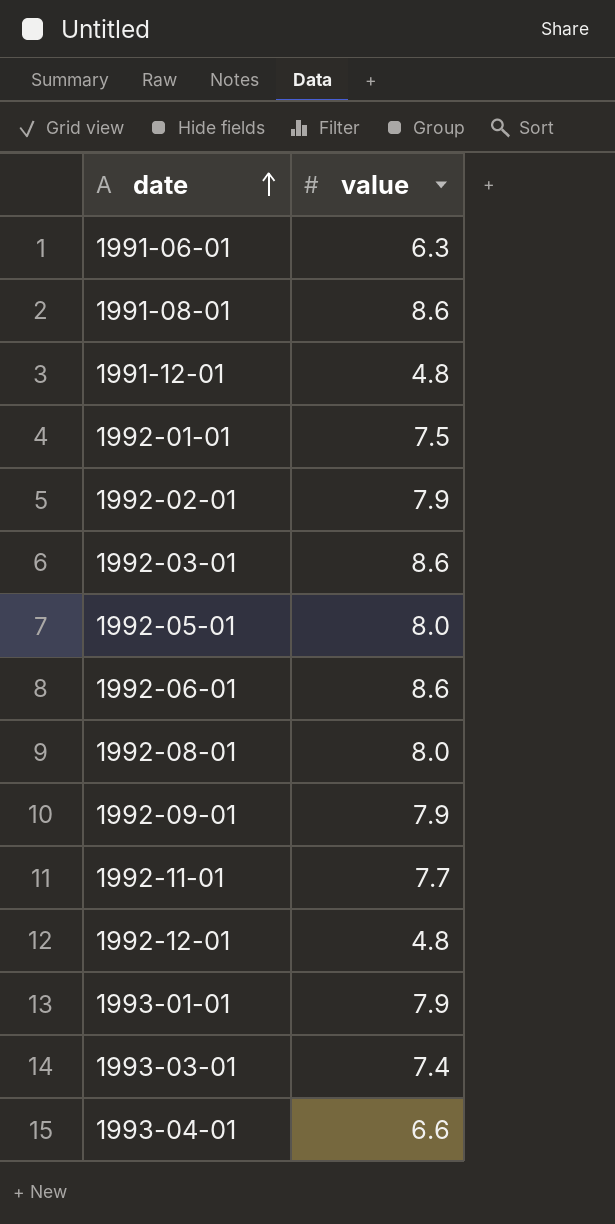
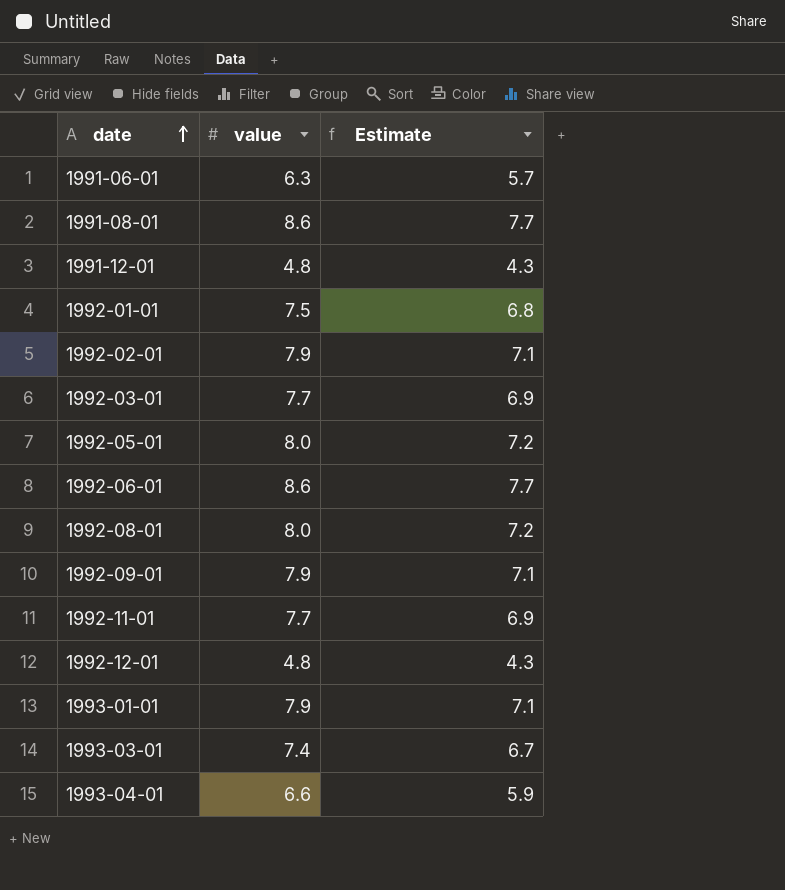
column Estimate | formula: none -> [value] * 0.9
1992-03-01 | value: 8.6 -> 7.7

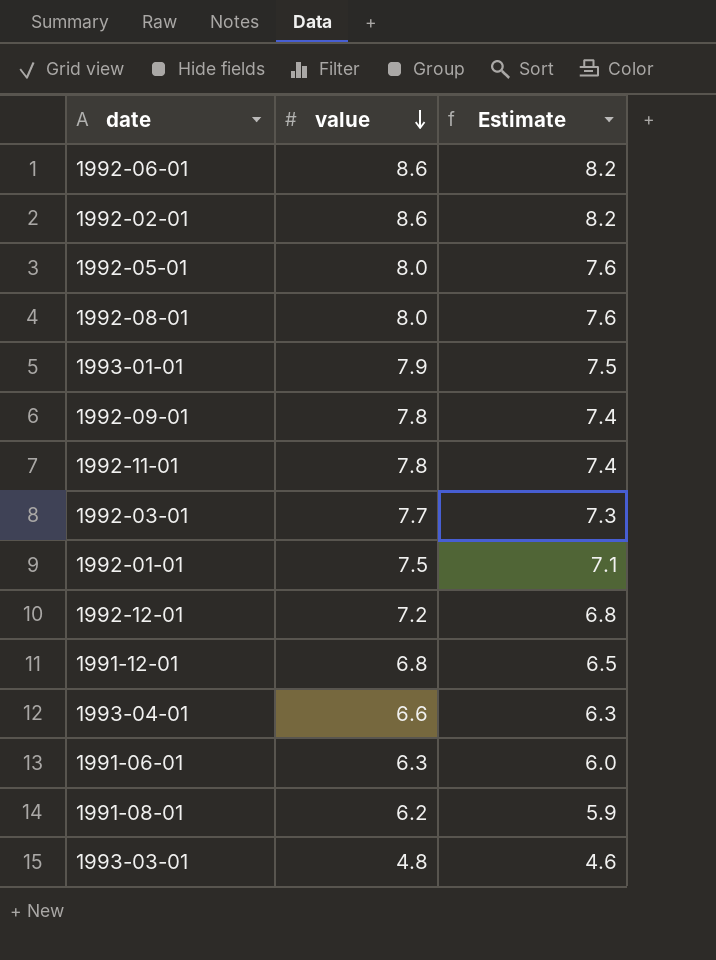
row order: date ascending -> value descending
column Estimate | formula: [value] * 0.9 -> [value] * 0.95
1992-02-01 | value: 7.9 -> 8.6
1992-09-01 | value: 7.9 -> 7.8
1992-11-01 | value: 7.7 -> 7.8
1992-12-01 | value: 4.8 -> 7.2
1991-12-01 | value: 4.8 -> 6.8
1991-08-01 | value: 8.6 -> 6.2
1993-03-01 | value: 7.4 -> 4.8

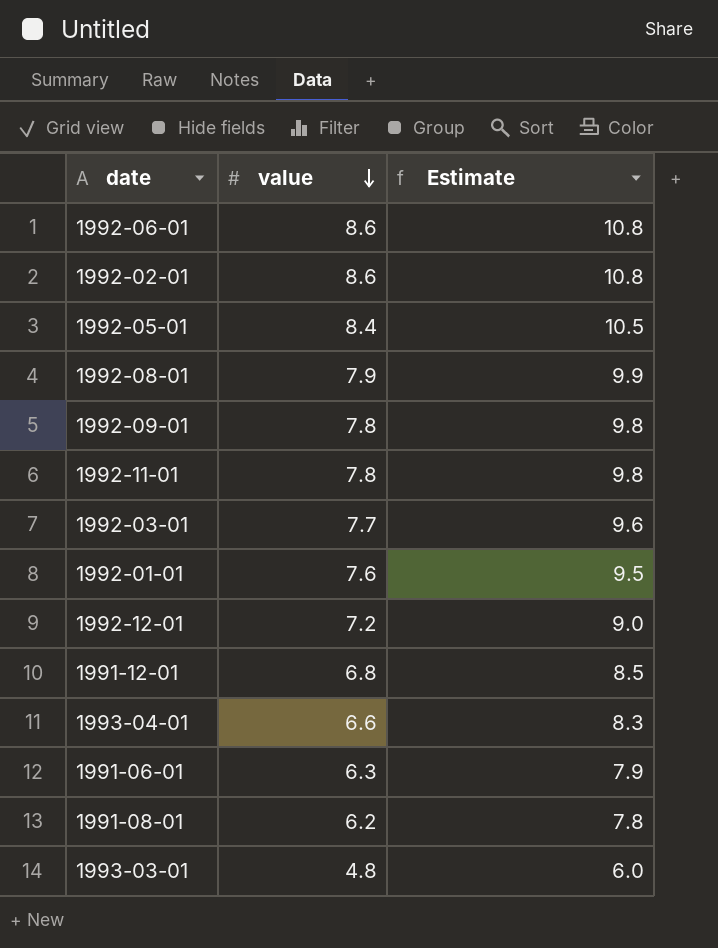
column Estimate | formula: [value] * 0.95 -> [value] * 1.25
row 1993-01-01: 7.9 | 7.5 -> none
1992-05-01 | value: 8.0 -> 8.4
1992-08-01 | value: 8.0 -> 7.9
1992-01-01 | value: 7.5 -> 7.6

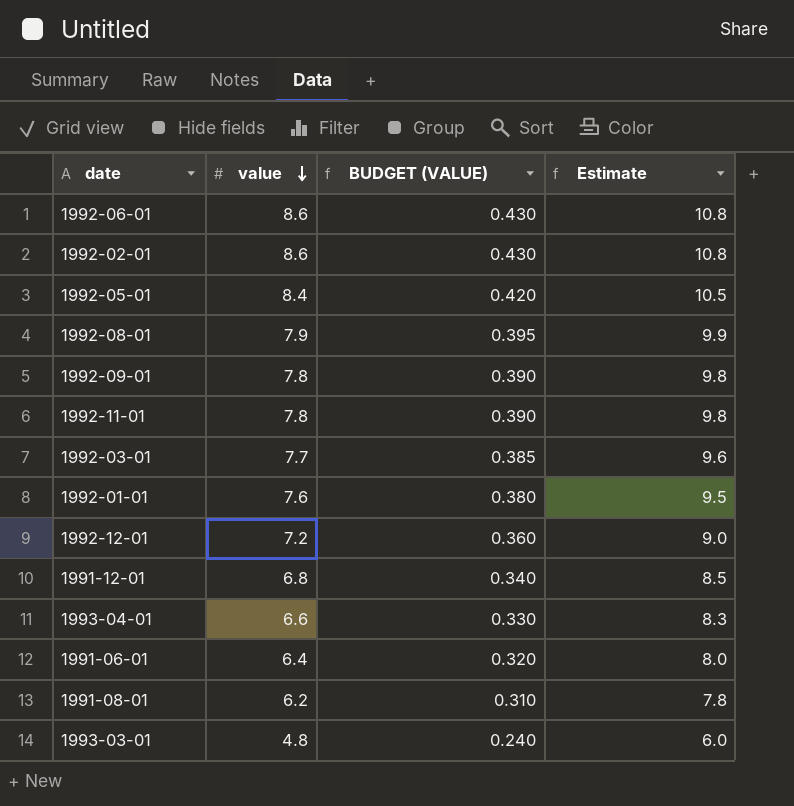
column BUDGET (VALUE) | formula: none -> [value] * 0.05
1991-06-01 | value: 6.3 -> 6.4
1991-06-01 | Estimate: 7.9 -> 8.0

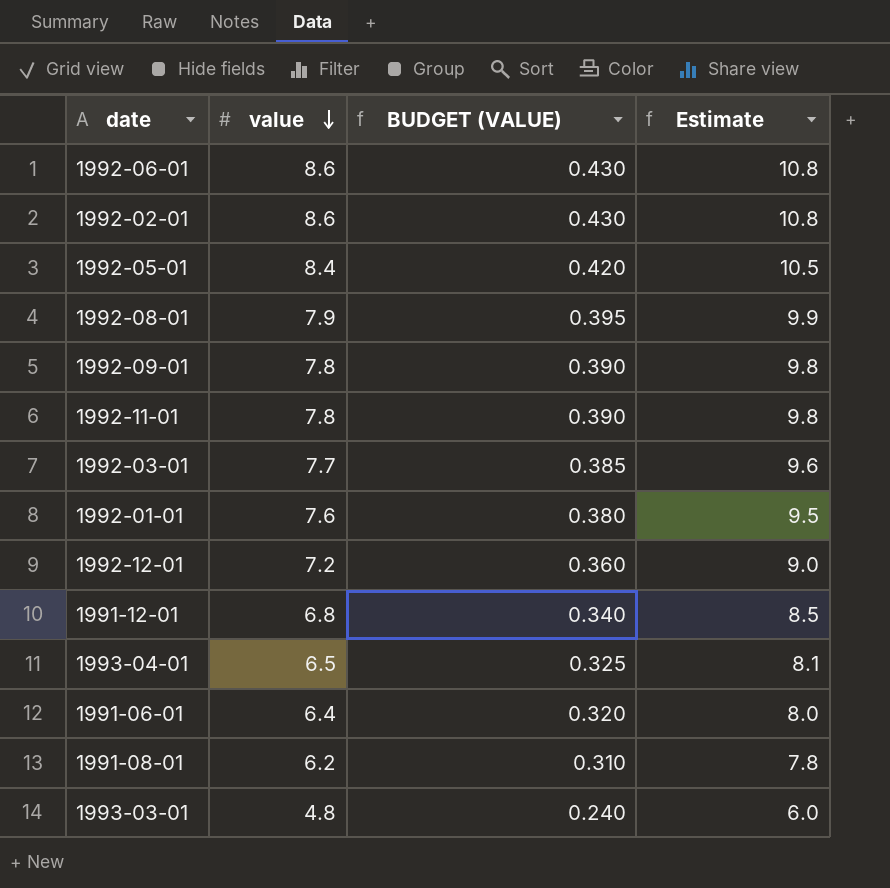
1993-04-01 | value: 6.6 -> 6.5
1993-04-01 | BUDGET (VALUE): 0.330 -> 0.325
1993-04-01 | Estimate: 8.3 -> 8.1

